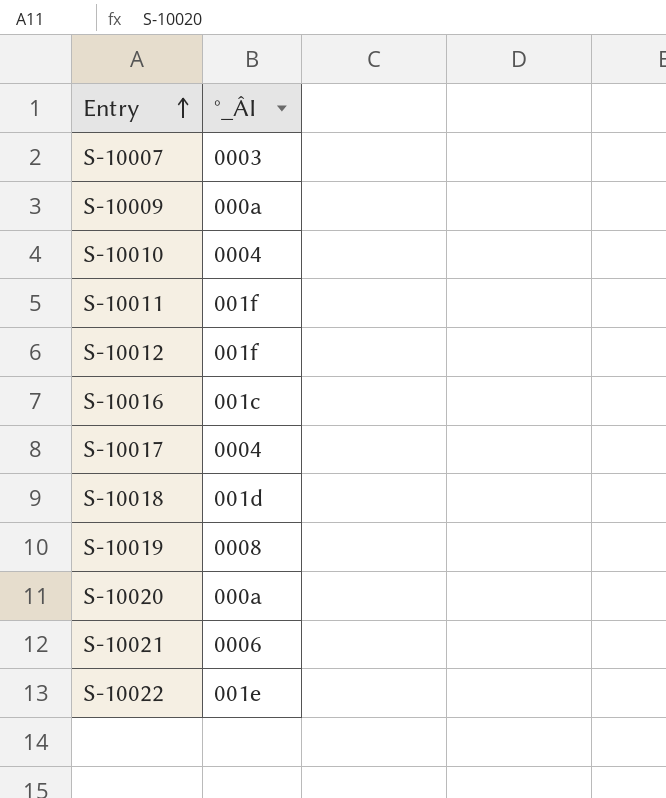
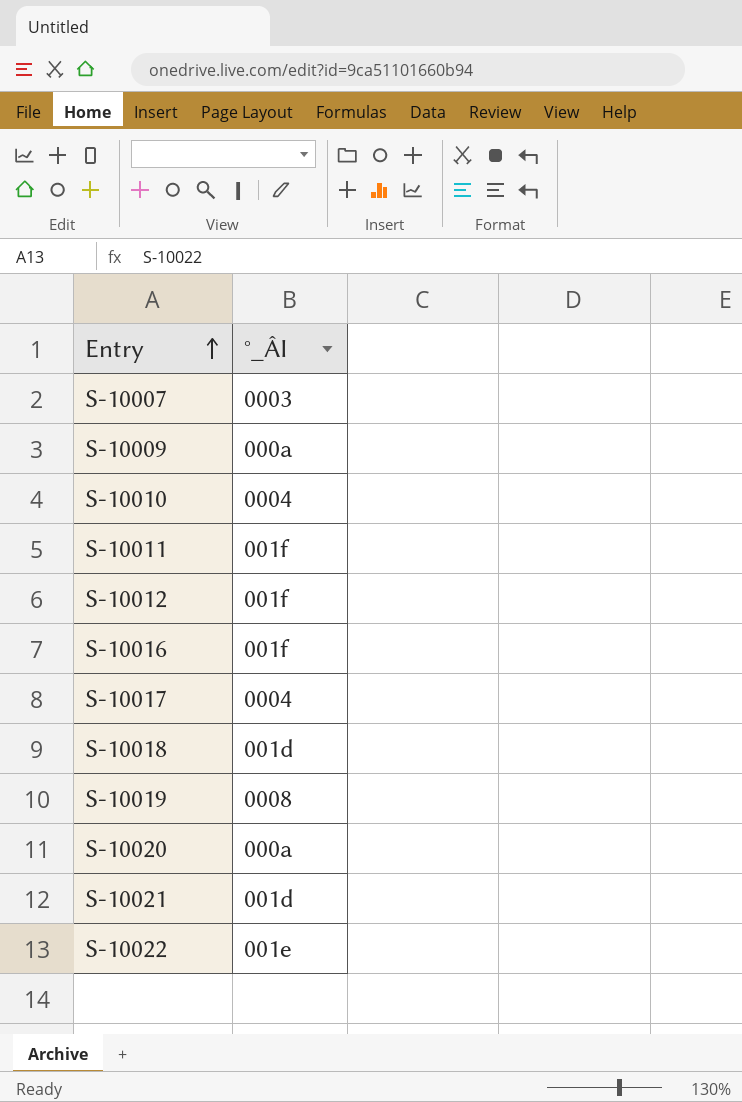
S-10016 | °_ÂI: 001c -> 001f
S-10021 | °_ÂI: 0006 -> 001d

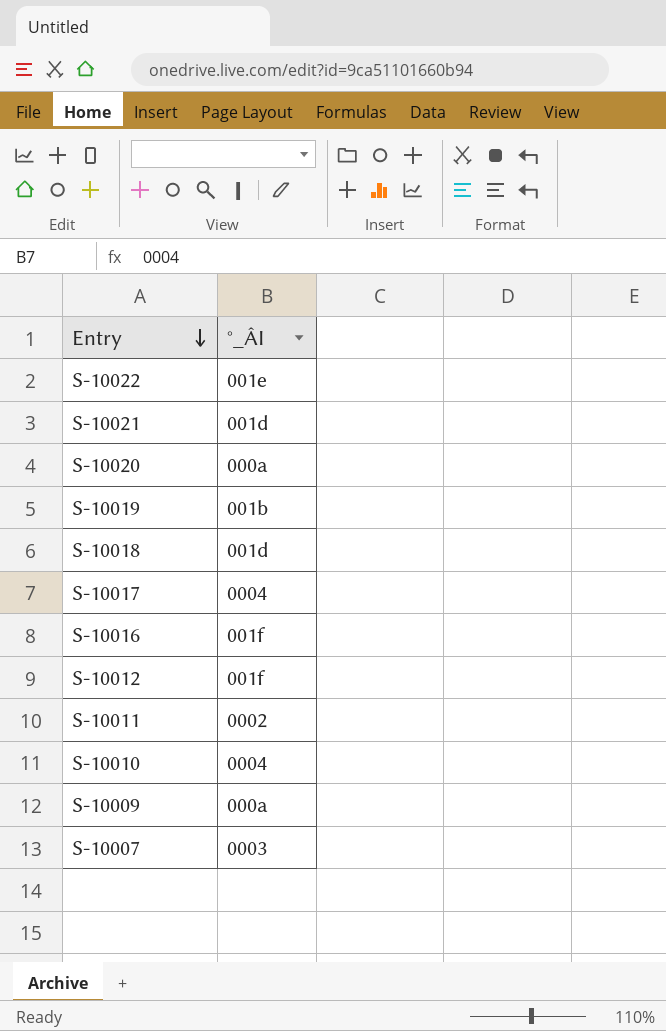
row order: Entry ascending -> Entry descending
S-10019 | °_ÂI: 0008 -> 001b
S-10011 | °_ÂI: 001f -> 0002

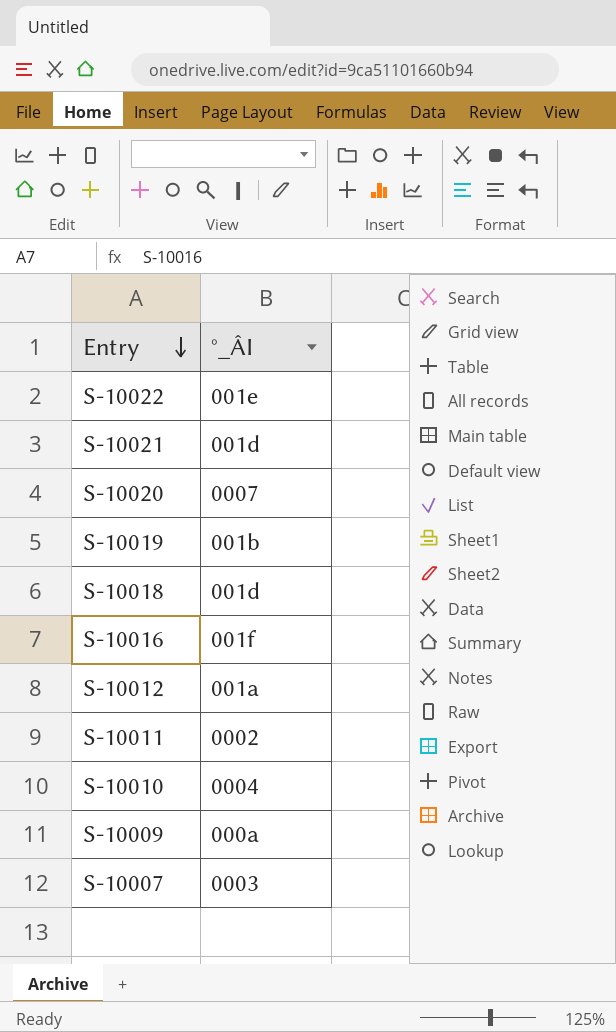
row S-10017: 0004 -> none
S-10020 | °_ÂI: 000a -> 0007
S-10012 | °_ÂI: 001f -> 001a

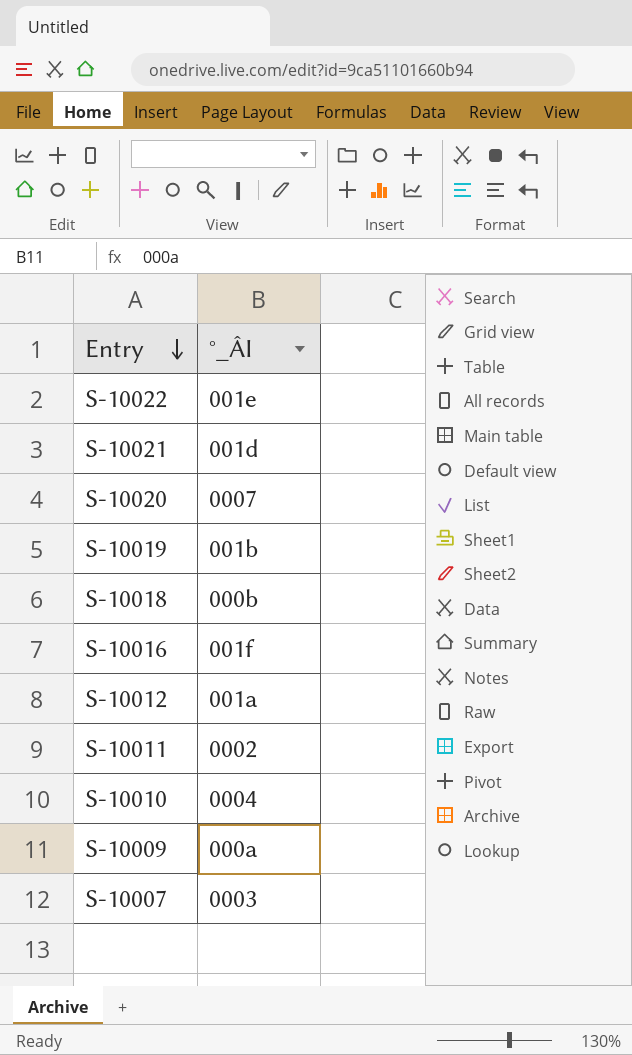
S-10018 | °_ÂI: 001d -> 000b

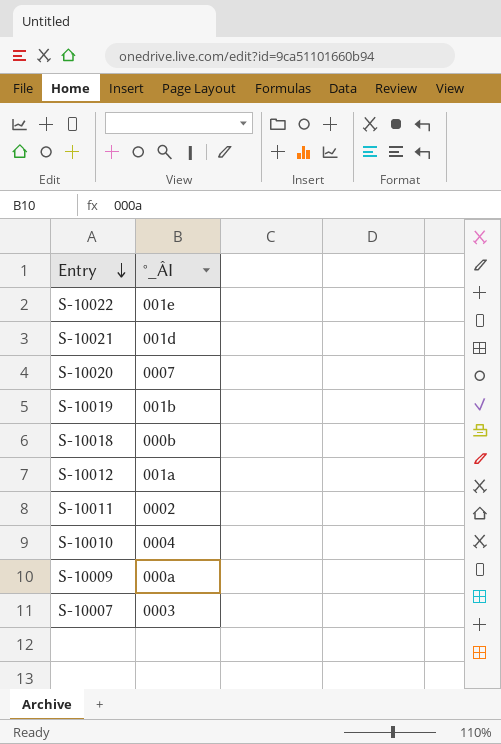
row S-10016: 001f -> none

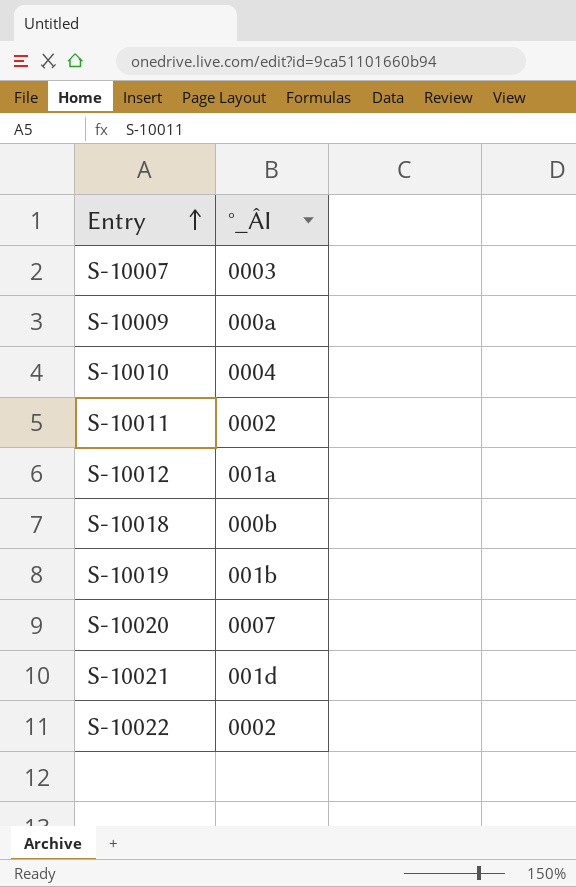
row order: Entry descending -> Entry ascending
S-10022 | °_ÂI: 001e -> 0002

